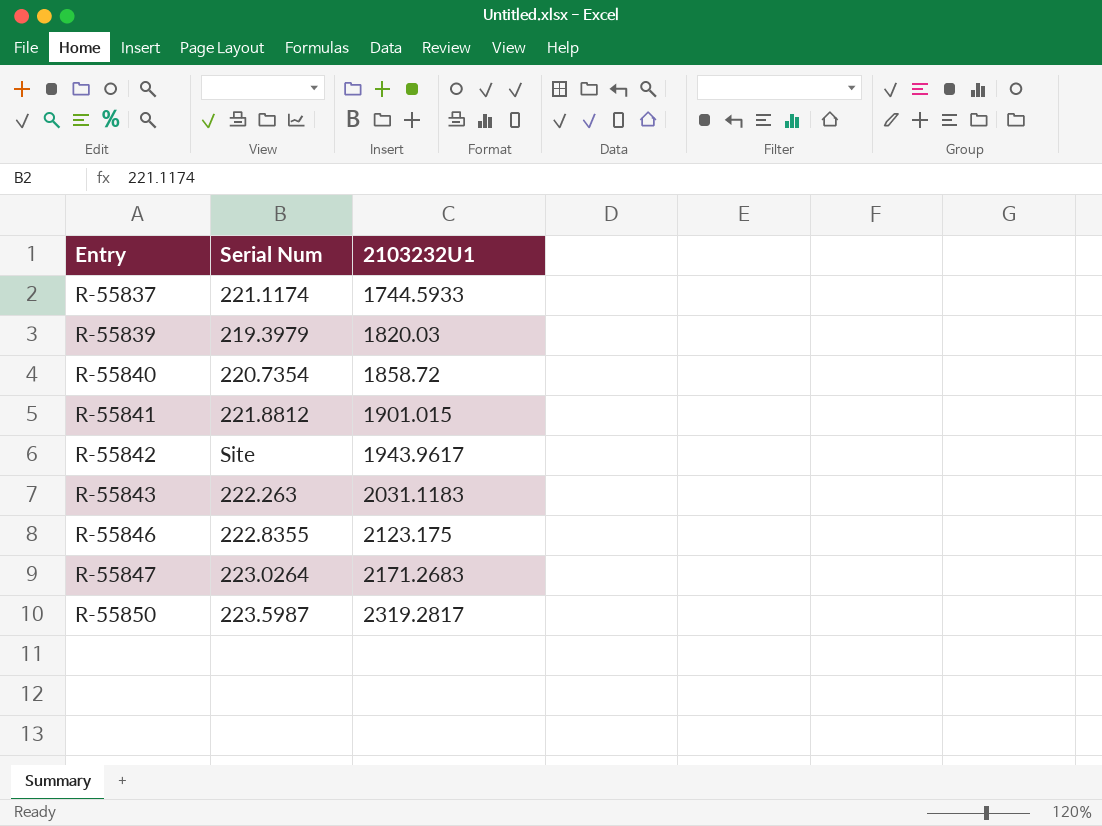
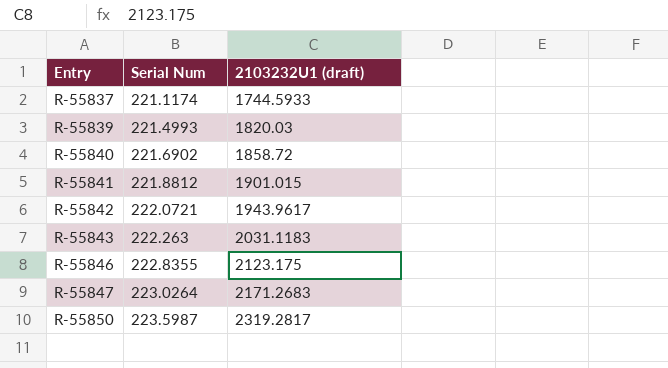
column name: 2103232U1 -> 2103232U1 (draft)
R-55839 | Serial Num: 219.3979 -> 221.4993
R-55840 | Serial Num: 220.7354 -> 221.6902
R-55842 | Serial Num: Site -> 222.0721

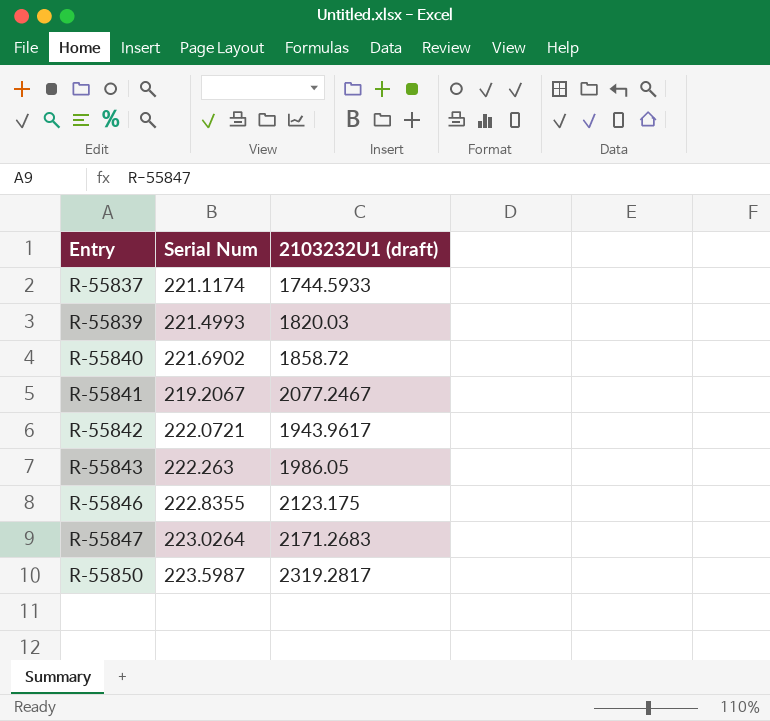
R-55841 | Serial Num: 221.8812 -> 219.2067
R-55841 | 2103232U1 (draft): 1901.015 -> 2077.2467
R-55843 | 2103232U1 (draft): 2031.1183 -> 1986.05

